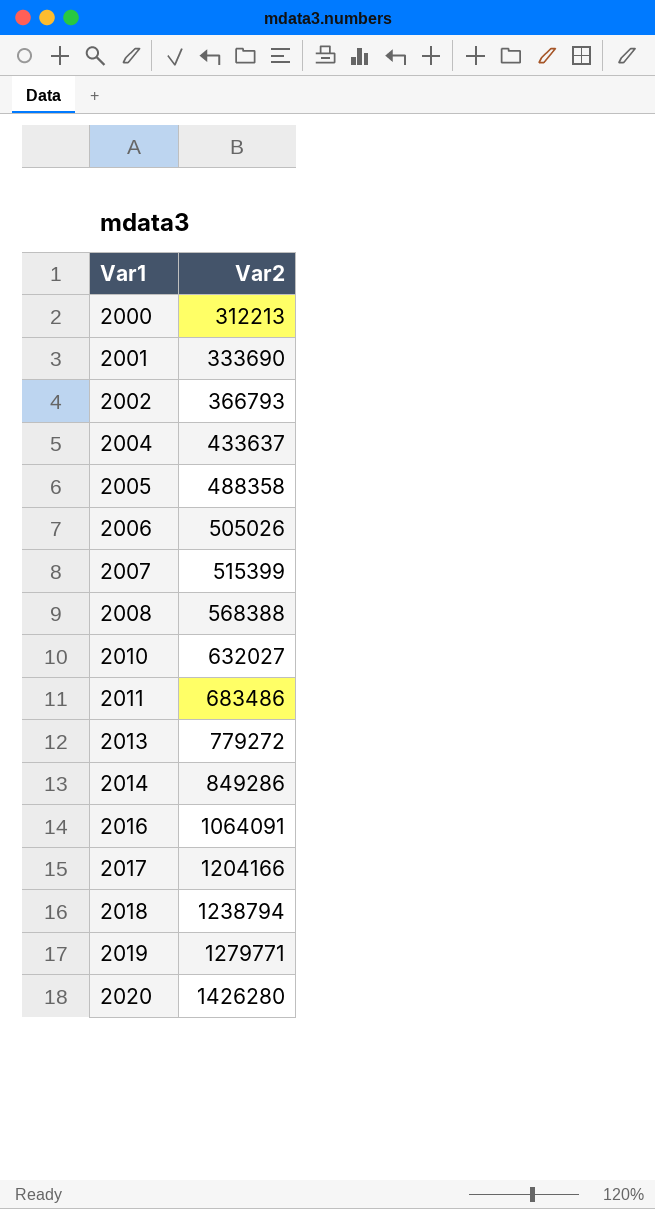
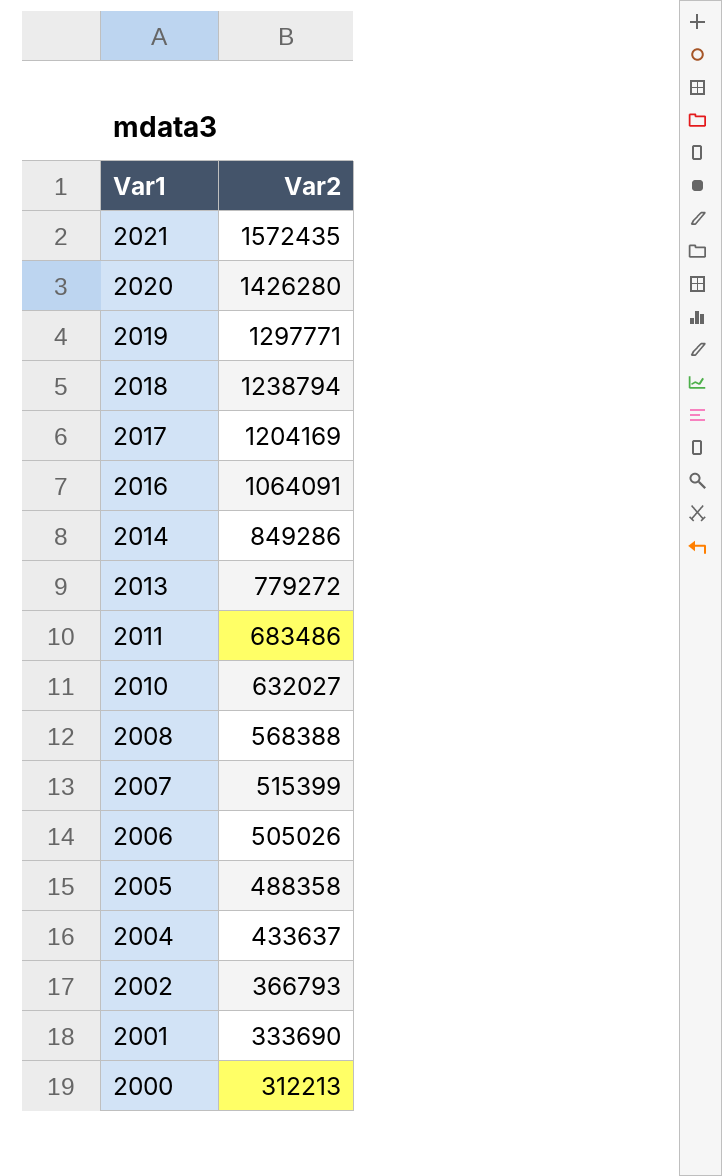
row order: Var1 ascending -> Var1 descending
row 2021: none -> 1572435
2019 | Var2: 1279771 -> 1297771
2017 | Var2: 1204166 -> 1204169

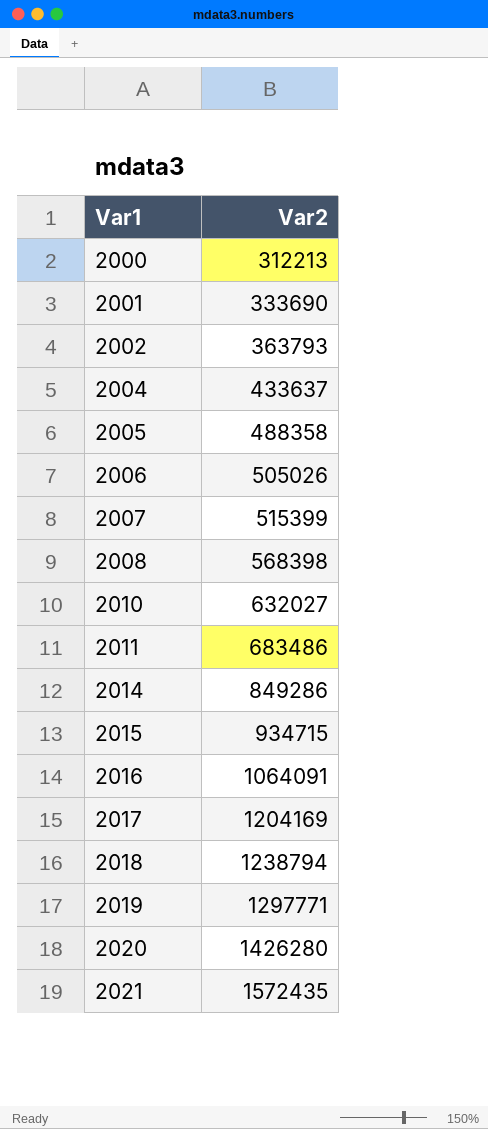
row order: Var1 descending -> Var1 ascending
row 2013: 779272 -> none
2002 | Var2: 366793 -> 363793
2008 | Var2: 568388 -> 568398
row 2015: none -> 934715

